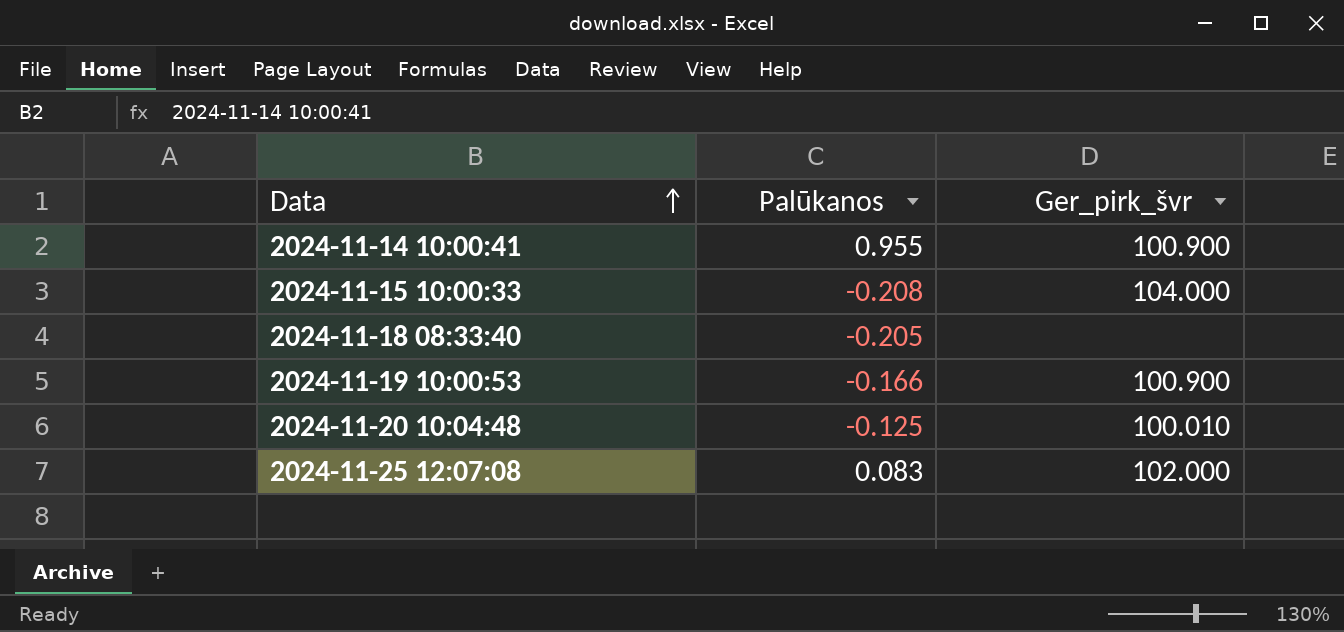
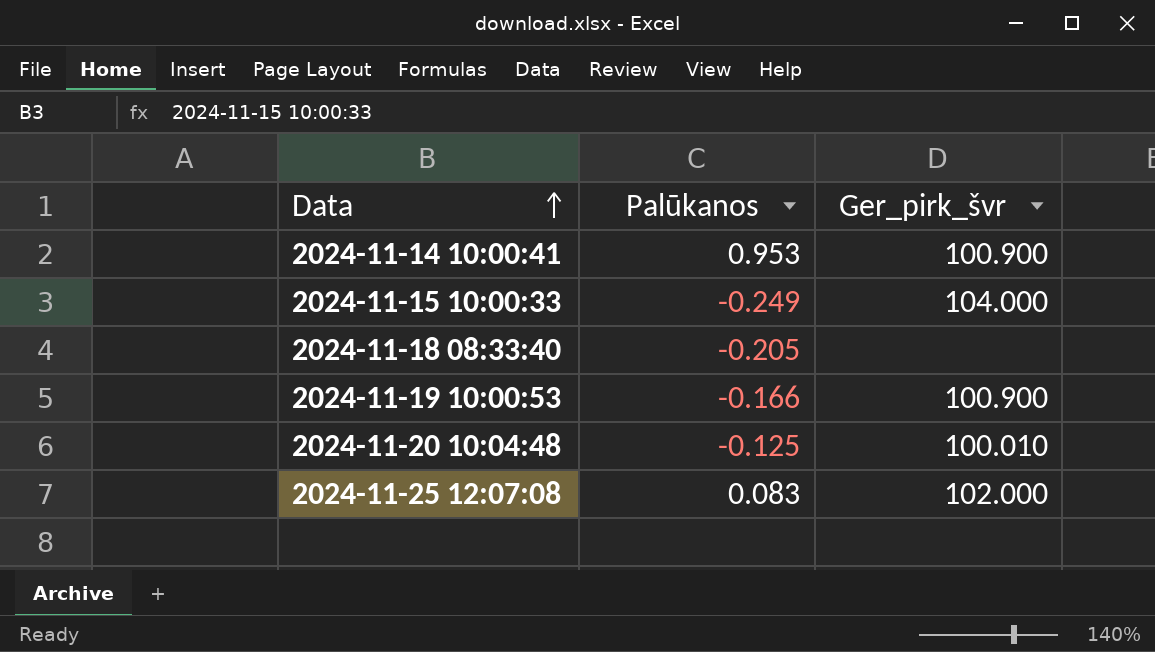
2024-11-14 10:00:41 | Palūkanos: 0.955 -> 0.953
2024-11-15 10:00:33 | Palūkanos: -0.208 -> -0.249

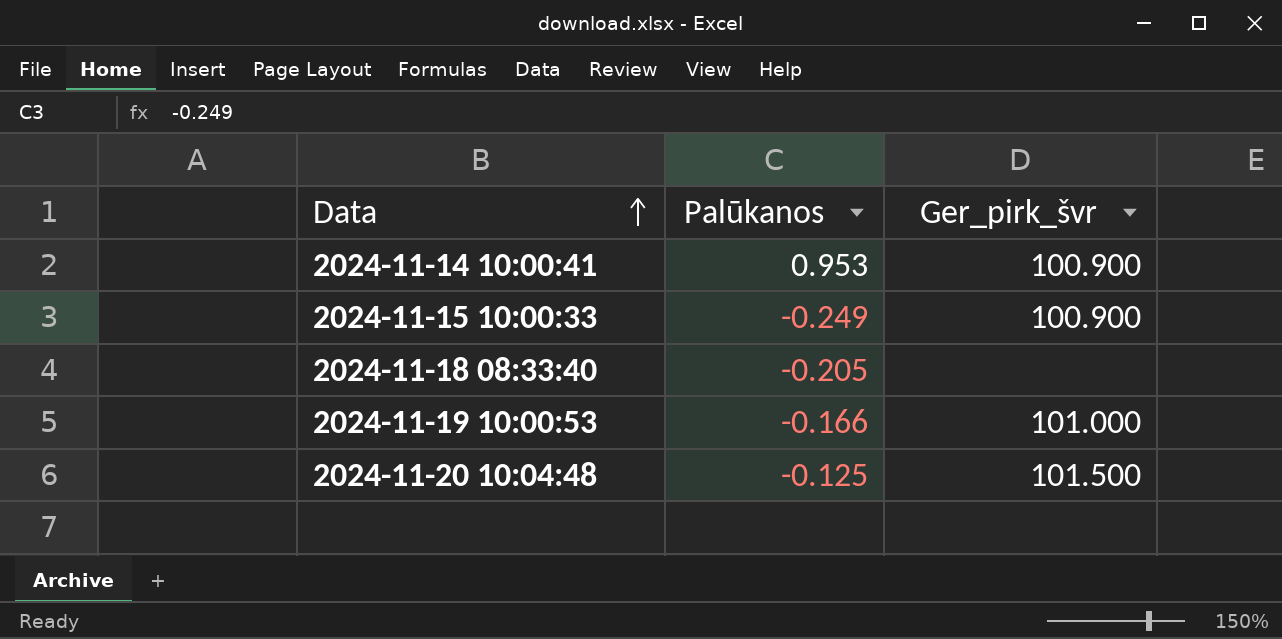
row 2024-11-25 12:07:08: 0.083 | 102.000 -> none
2024-11-15 10:00:33 | Ger_pirk_švr: 104.000 -> 100.900
2024-11-19 10:00:53 | Ger_pirk_švr: 100.900 -> 101.000
2024-11-20 10:04:48 | Ger_pirk_švr: 100.010 -> 101.500

